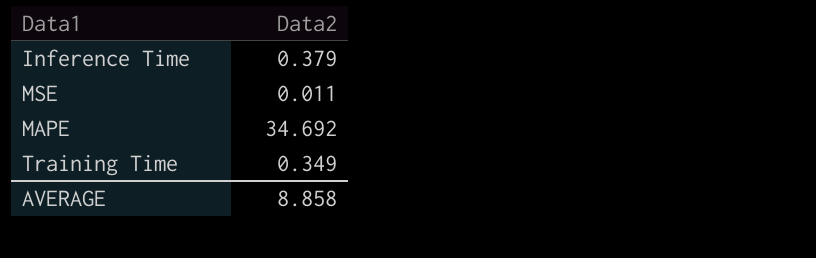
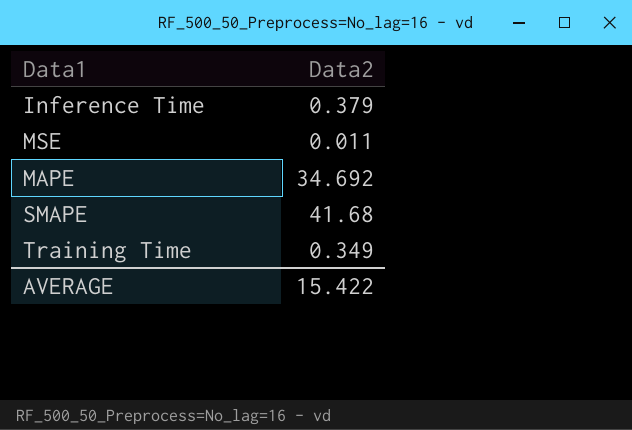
row SMAPE: none -> 41.68
AVERAGE | Data2: 8.858 -> 15.422

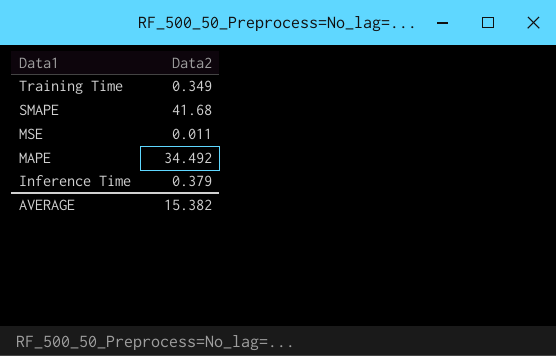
row order: none -> Data1 descending
MAPE | Data2: 34.692 -> 34.492
AVERAGE | Data2: 15.422 -> 15.382

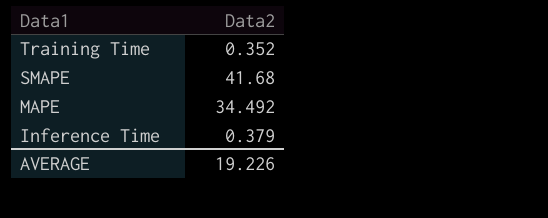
row MSE: 0.011 -> none
Training Time | Data2: 0.349 -> 0.352
AVERAGE | Data2: 15.382 -> 19.226

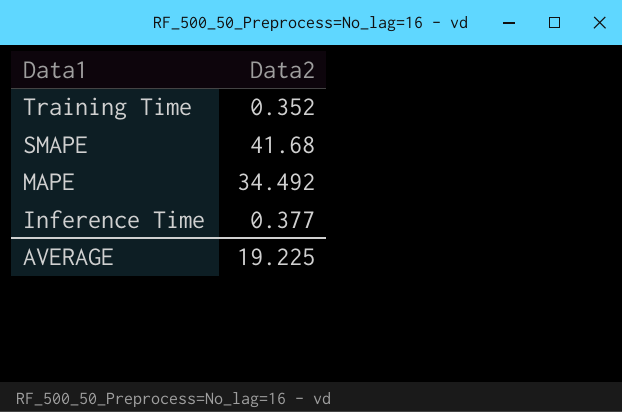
Inference Time | Data2: 0.379 -> 0.377
AVERAGE | Data2: 19.226 -> 19.225

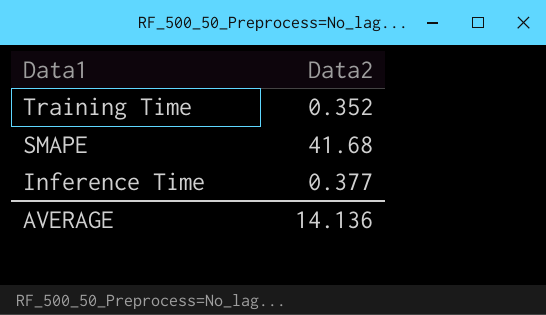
row MAPE: 34.492 -> none
AVERAGE | Data2: 19.225 -> 14.136

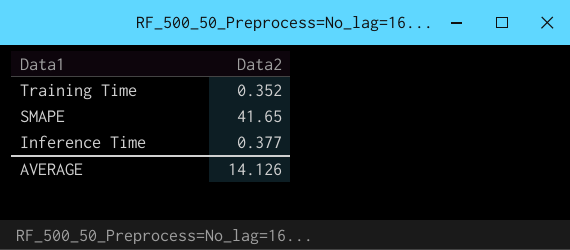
SMAPE | Data2: 41.68 -> 41.65
AVERAGE | Data2: 14.136 -> 14.126

